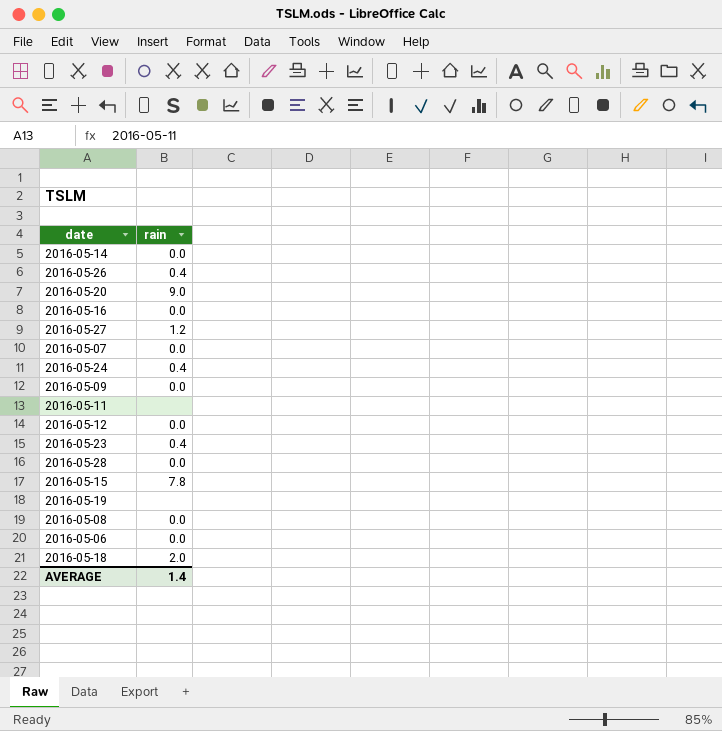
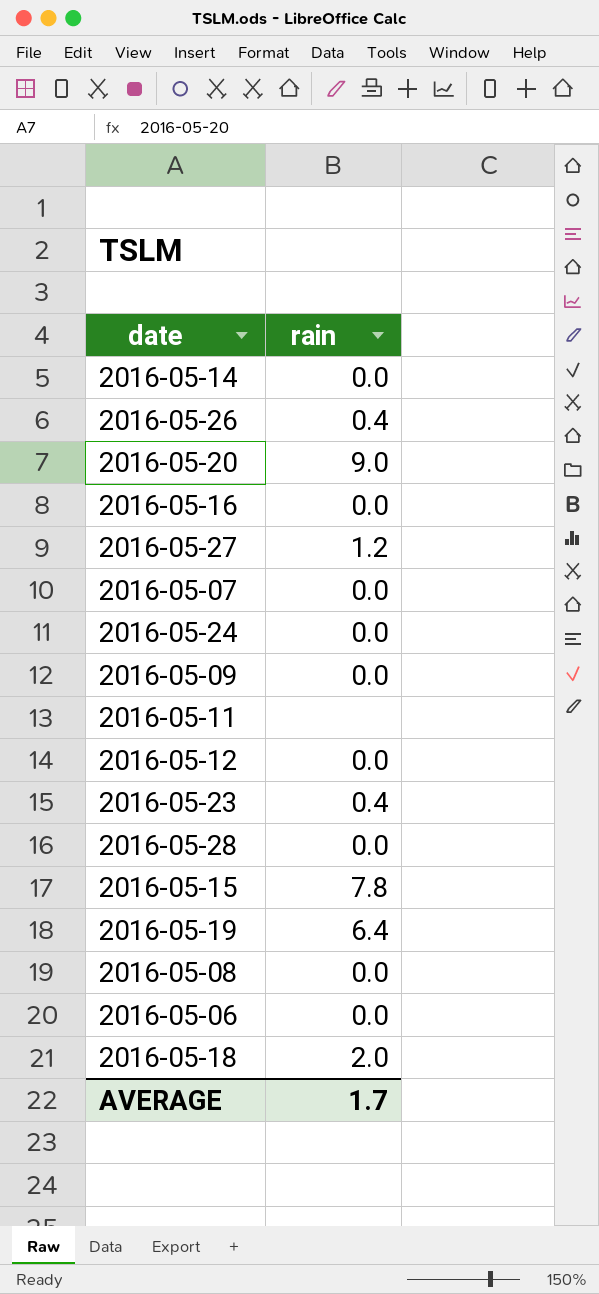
2016-05-24 | rain: 0.4 -> 0.0
2016-05-19 | rain: none -> 6.4
AVERAGE | rain: 1.4 -> 1.7

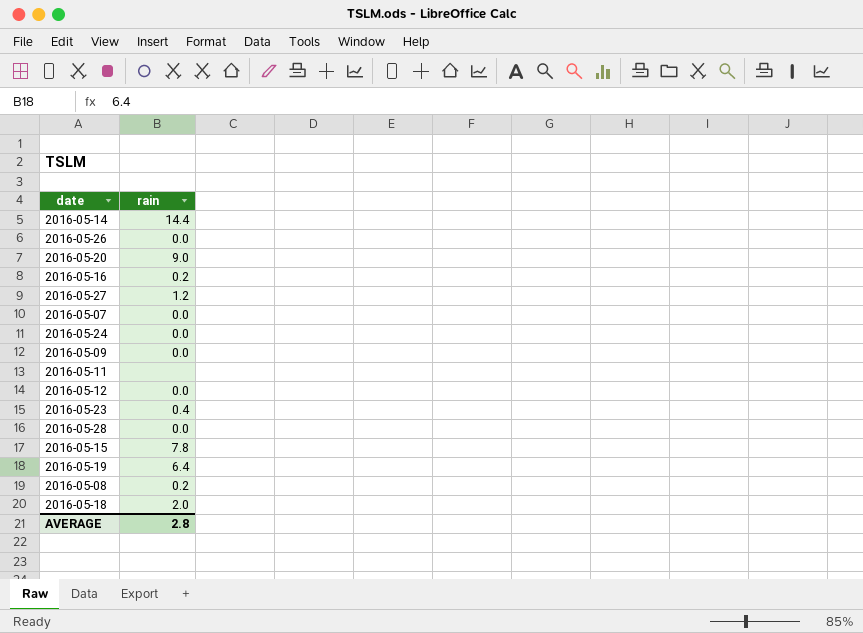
row 2016-05-06: 0.0 -> none
2016-05-14 | rain: 0.0 -> 14.4
2016-05-26 | rain: 0.4 -> 0.0
2016-05-16 | rain: 0.0 -> 0.2
2016-05-08 | rain: 0.0 -> 0.2
AVERAGE | rain: 1.7 -> 2.8

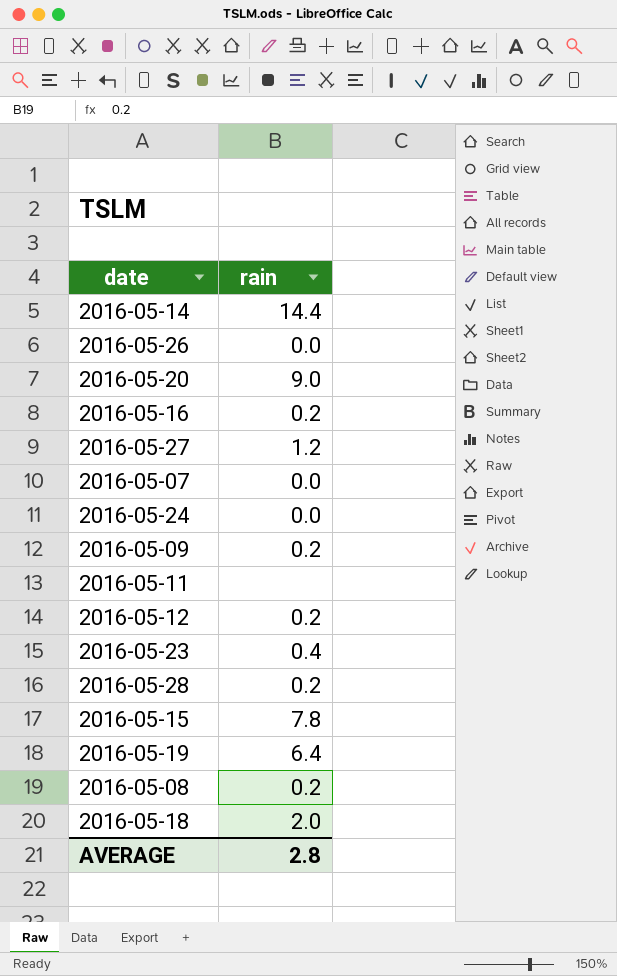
2016-05-09 | rain: 0.0 -> 0.2
2016-05-12 | rain: 0.0 -> 0.2
2016-05-28 | rain: 0.0 -> 0.2

